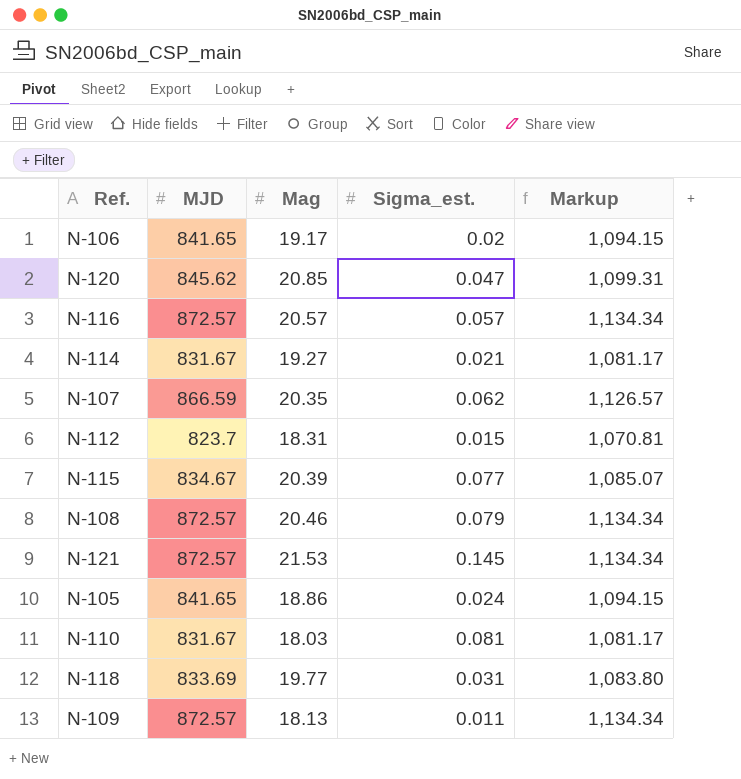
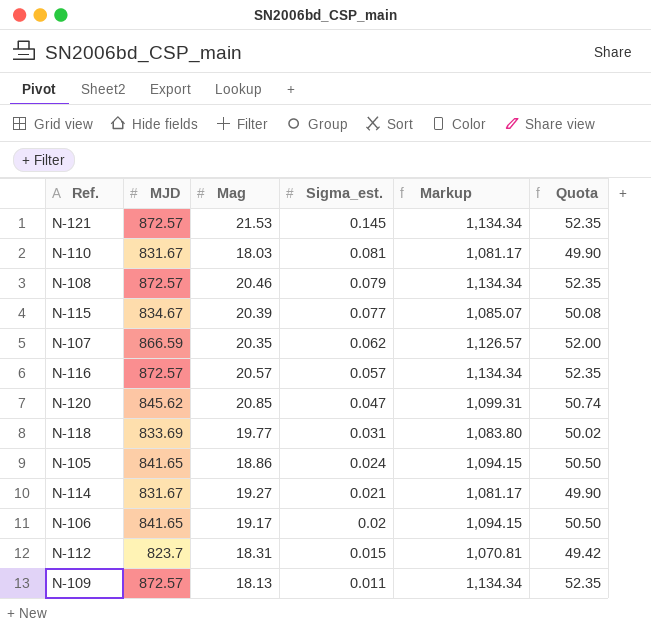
row order: none -> Sigma_est. descending
column Quota | formula: none -> [MJD] * 0.06

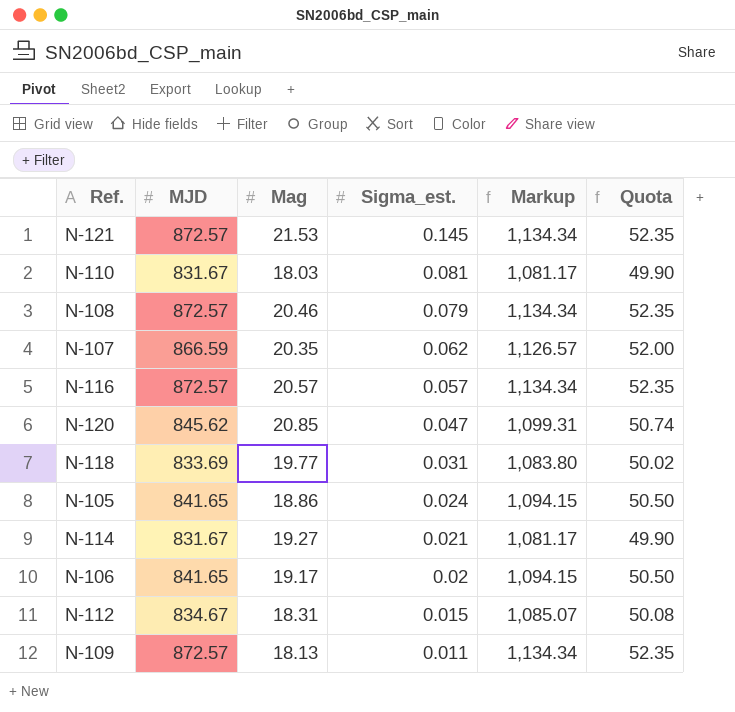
row N-115: 834.67 | 20.39 | 0.077 | 1,085.07 | 50.08 -> none
N-112 | MJD: 823.7 -> 834.67
N-112 | Markup: 1,070.81 -> 1,085.07
N-112 | Quota: 49.42 -> 50.08

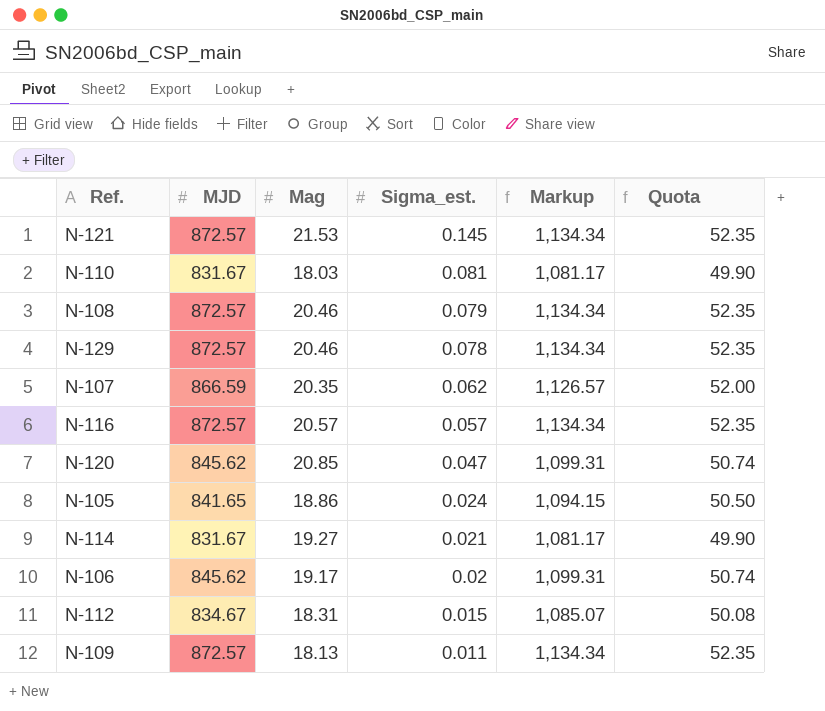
row N-118: 833.69 | 19.77 | 0.031 | 1,083.80 | 50.02 -> none
row N-129: none -> 872.57 | 20.46 | 0.078 | 1,134.34 | 52.35
N-106 | MJD: 841.65 -> 845.62
N-106 | Markup: 1,094.15 -> 1,099.31
N-106 | Quota: 50.50 -> 50.74

